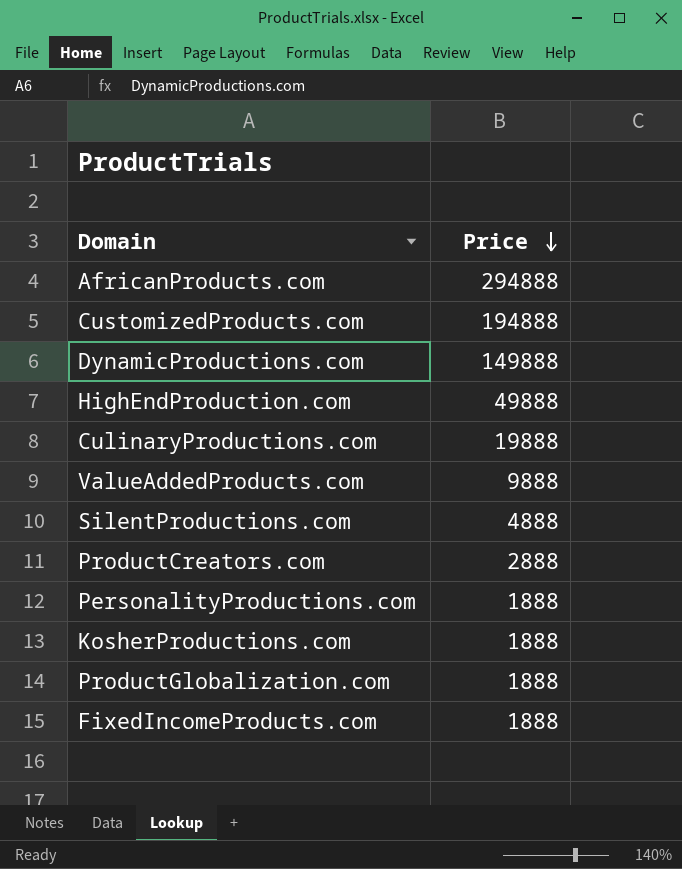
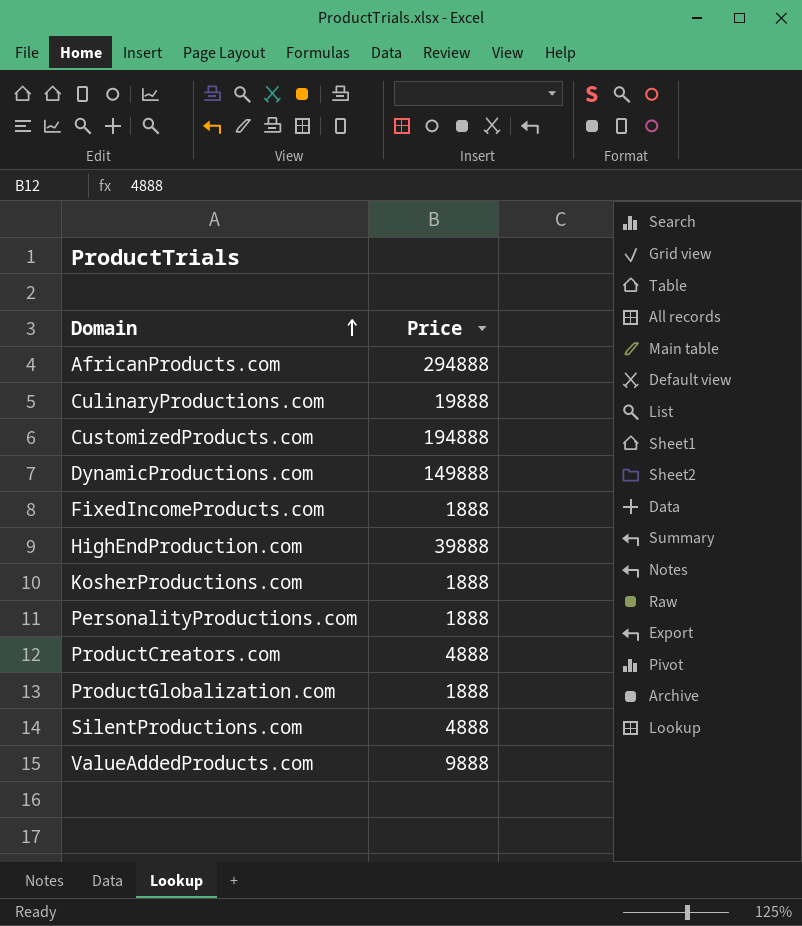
row order: Price descending -> Domain ascending
HighEndProduction.com | Price: 49888 -> 39888
ProductCreators.com | Price: 2888 -> 4888

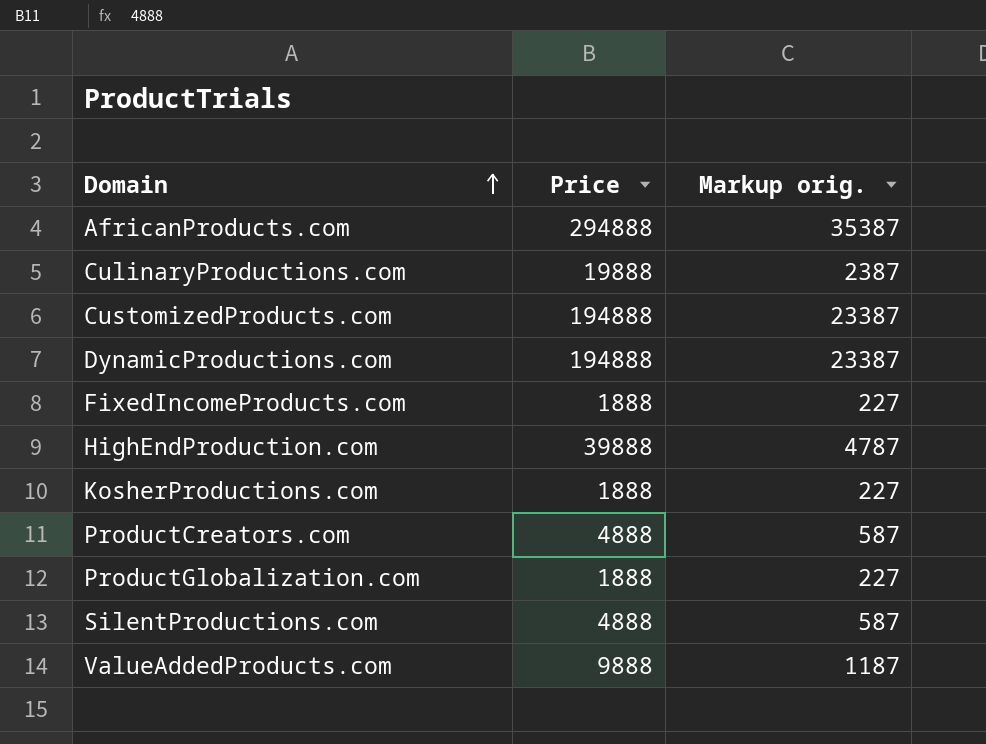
column Markup orig. | formula: none -> [Price] * 0.12
row PersonalityProductions.com: 1888 -> none
DynamicProductions.com | Price: 149888 -> 194888

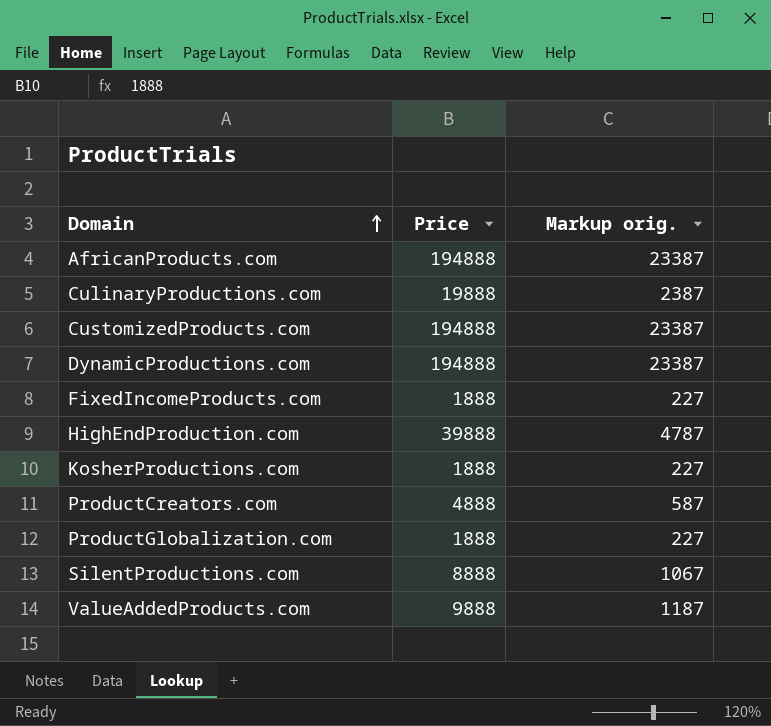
AfricanProducts.com | Price: 294888 -> 194888
AfricanProducts.com | Markup orig.: 35387 -> 23387
SilentProductions.com | Price: 4888 -> 8888
SilentProductions.com | Markup orig.: 587 -> 1067

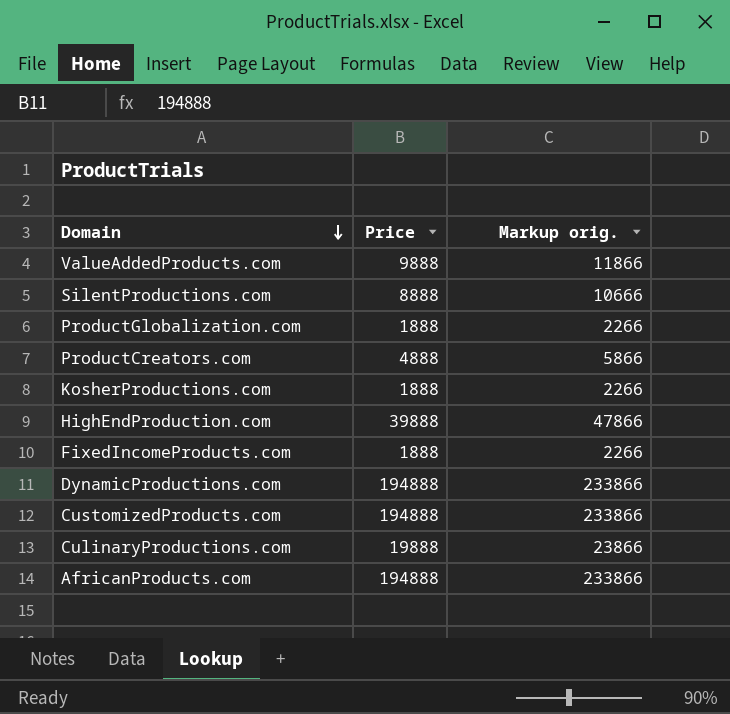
row order: Domain ascending -> Domain descending
column Markup orig. | formula: [Price] * 0.12 -> [Price] * 1.2

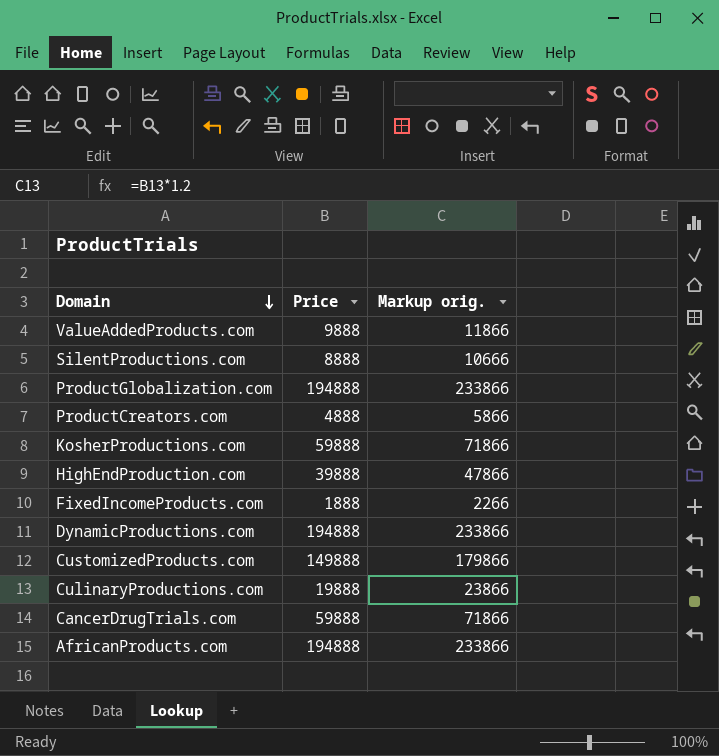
ProductGlobalization.com | Price: 1888 -> 194888
ProductGlobalization.com | Markup orig.: 2266 -> 233866
KosherProductions.com | Price: 1888 -> 59888
KosherProductions.com | Markup orig.: 2266 -> 71866
CustomizedProducts.com | Price: 194888 -> 149888
CustomizedProducts.com | Markup orig.: 233866 -> 179866
row CancerDrugTrials.com: none -> 59888 | 71866

